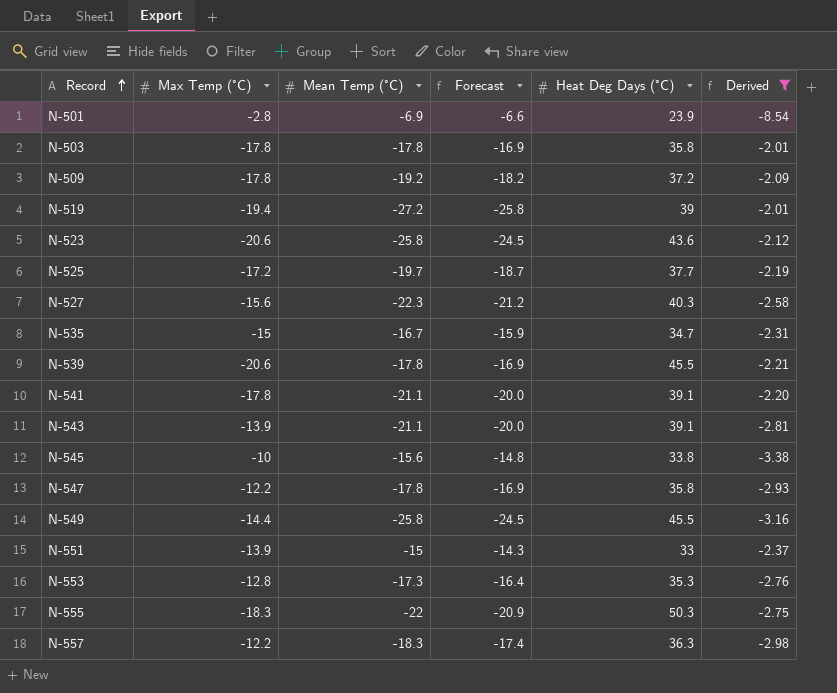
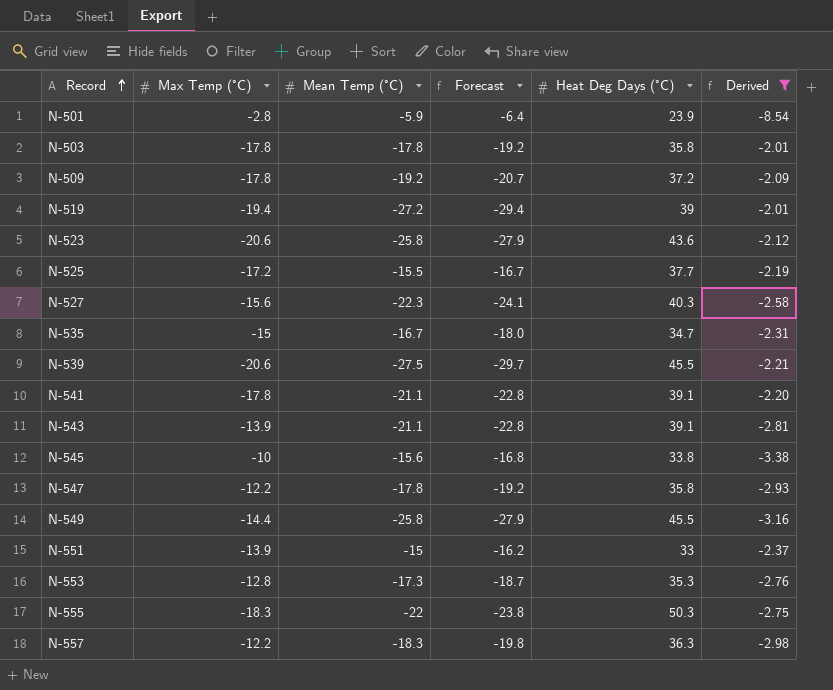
column Forecast | formula: [Mean Temp (°C)] * 0.95 -> [Mean Temp (°C)] * 1.08
N-501 | Mean Temp (°C): -6.9 -> -5.9
N-525 | Mean Temp (°C): -19.7 -> -15.5
N-539 | Mean Temp (°C): -17.8 -> -27.5

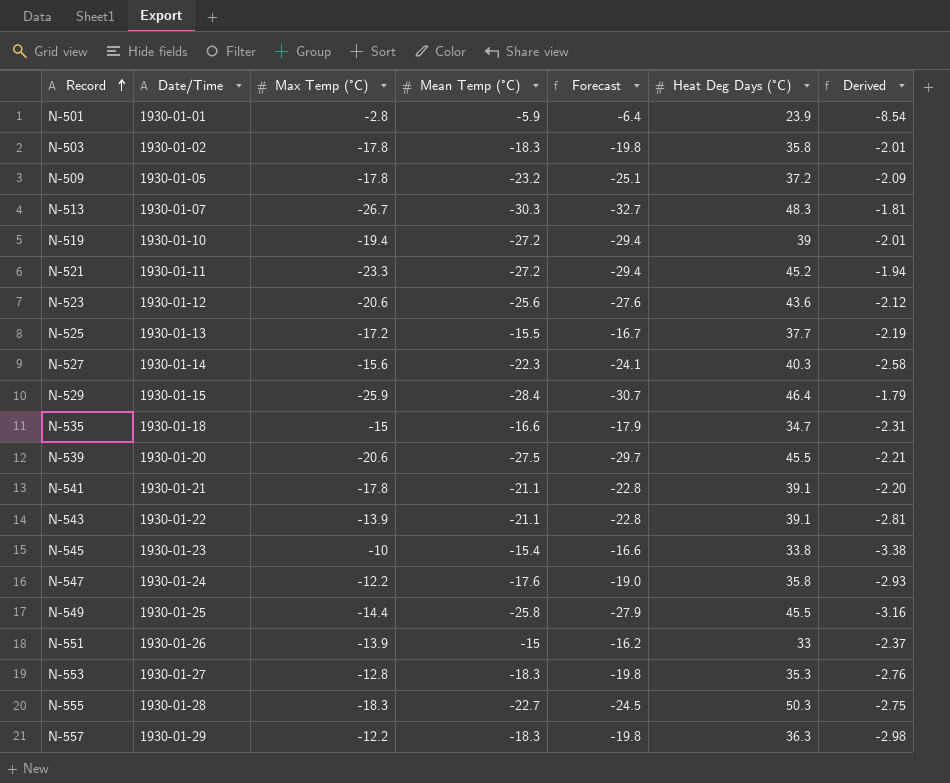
filter: Derived <= -2.01 -> none
column Date/Time | position: none -> 2
N-503 | Mean Temp (°C): -17.8 -> -18.3
N-503 | Forecast: -19.2 -> -19.8
N-509 | Mean Temp (°C): -19.2 -> -23.2
N-509 | Forecast: -20.7 -> -25.1
N-523 | Mean Temp (°C): -25.8 -> -25.6
N-523 | Forecast: -27.9 -> -27.6
N-535 | Mean Temp (°C): -16.7 -> -16.6
N-535 | Forecast: -18.0 -> -17.9
N-545 | Mean Temp (°C): -15.6 -> -15.4
N-545 | Forecast: -16.8 -> -16.6
N-547 | Mean Temp (°C): -17.8 -> -17.6
N-547 | Forecast: -19.2 -> -19.0
N-553 | Mean Temp (°C): -17.3 -> -18.3
N-553 | Forecast: -18.7 -> -19.8
N-555 | Mean Temp (°C): -22 -> -22.7
N-555 | Forecast: -23.8 -> -24.5

